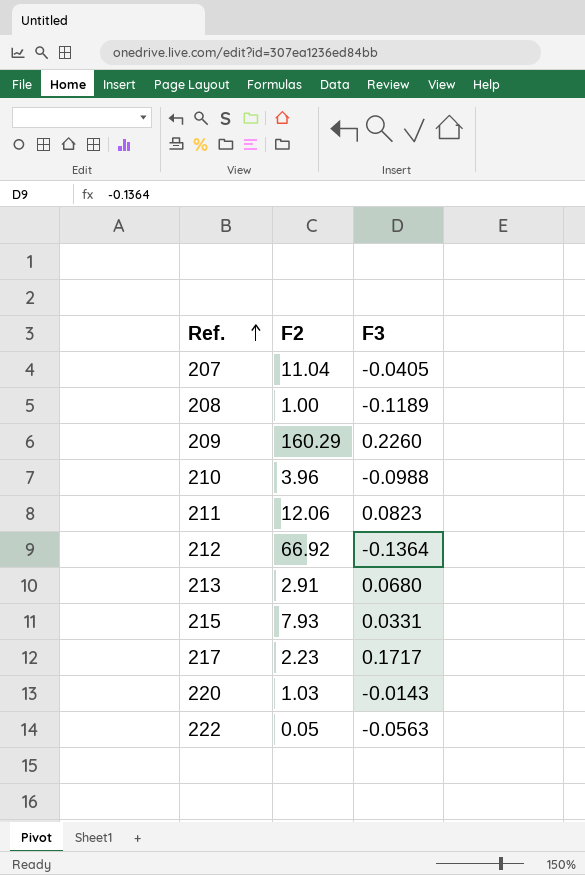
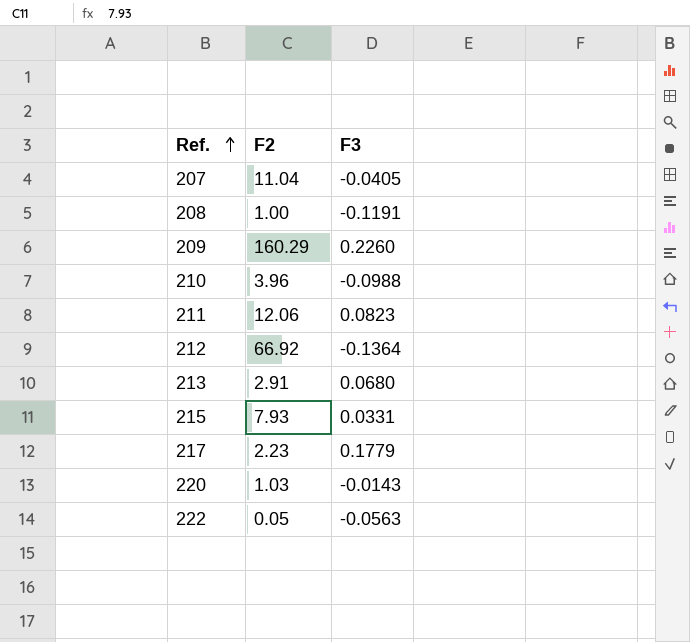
208 | F3: -0.1189 -> -0.1191
217 | F3: 0.1717 -> 0.1779

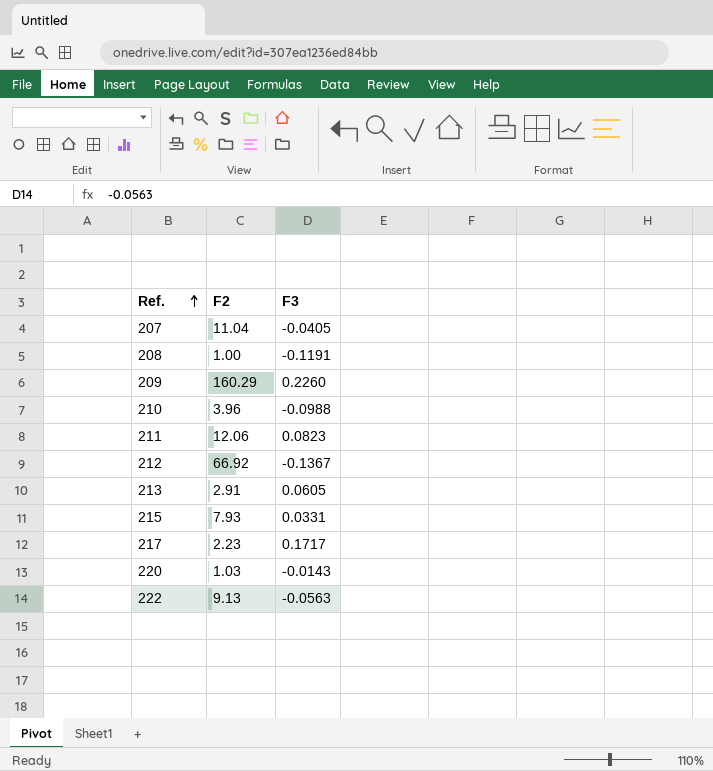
212 | F3: -0.1364 -> -0.1367
213 | F3: 0.0680 -> 0.0605
217 | F3: 0.1779 -> 0.1717
222 | F2: 0.05 -> 9.13

